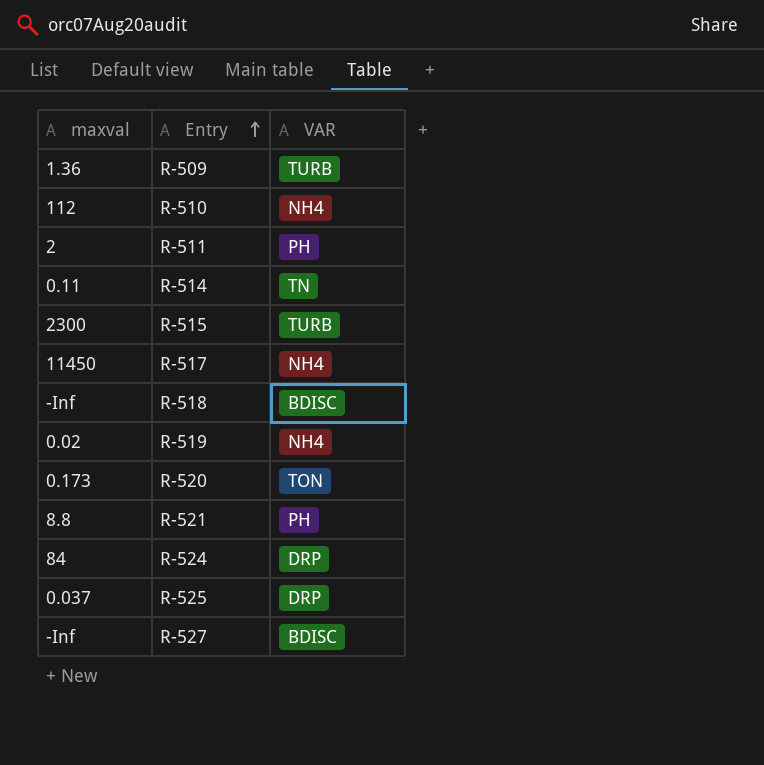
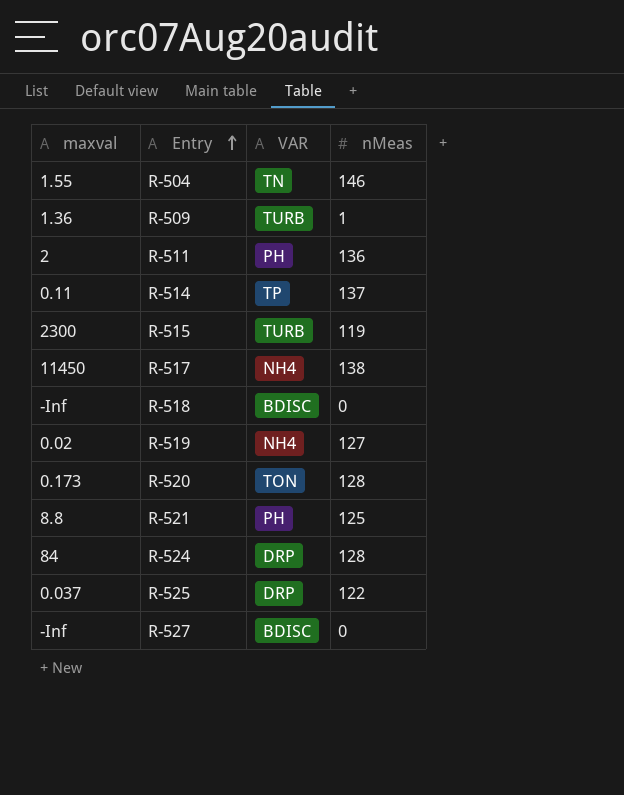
column nMeas | position: none -> 4
row R-510: 112 | NH4 -> none
row R-504: none -> 1.55 | TN | 146
R-514 | VAR: TN -> TP

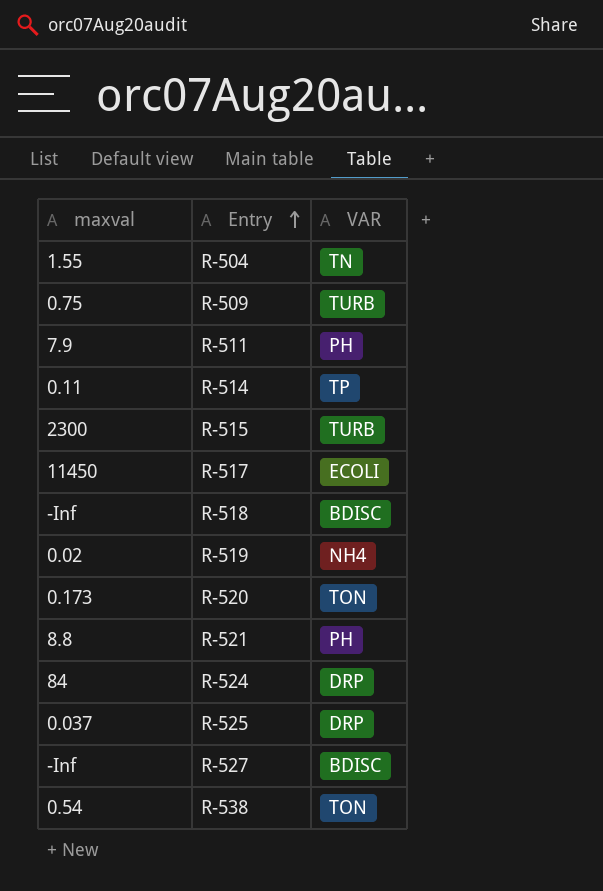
column nMeas | position: 4 -> none
R-509 | maxval: 1.36 -> 0.75
R-511 | maxval: 2 -> 7.9
R-517 | VAR: NH4 -> ECOLI
row R-538: none -> 0.54 | TON

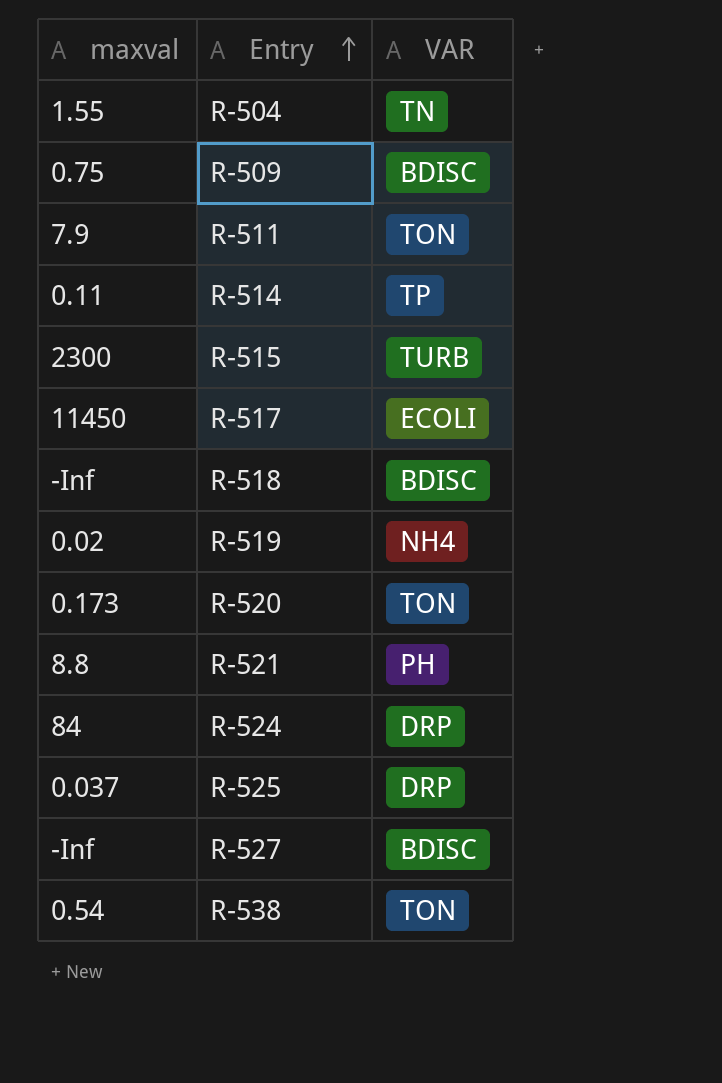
R-509 | VAR: TURB -> BDISC
R-511 | VAR: PH -> TON

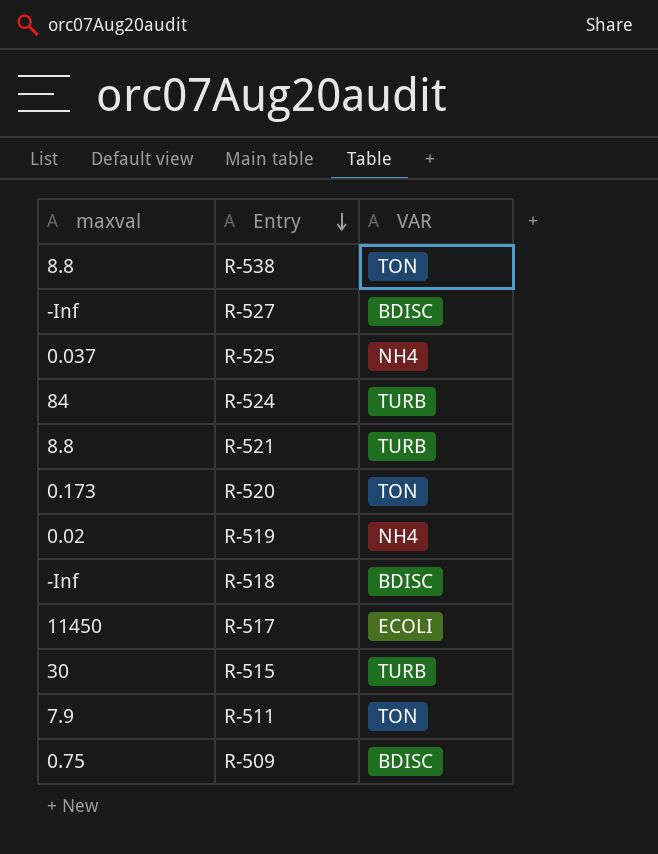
row order: Entry ascending -> Entry descending
row R-504: 1.55 | TN -> none
row R-514: 0.11 | TP -> none
R-538 | maxval: 0.54 -> 8.8
R-525 | VAR: DRP -> NH4
R-524 | VAR: DRP -> TURB
R-521 | VAR: PH -> TURB
R-515 | maxval: 2300 -> 30

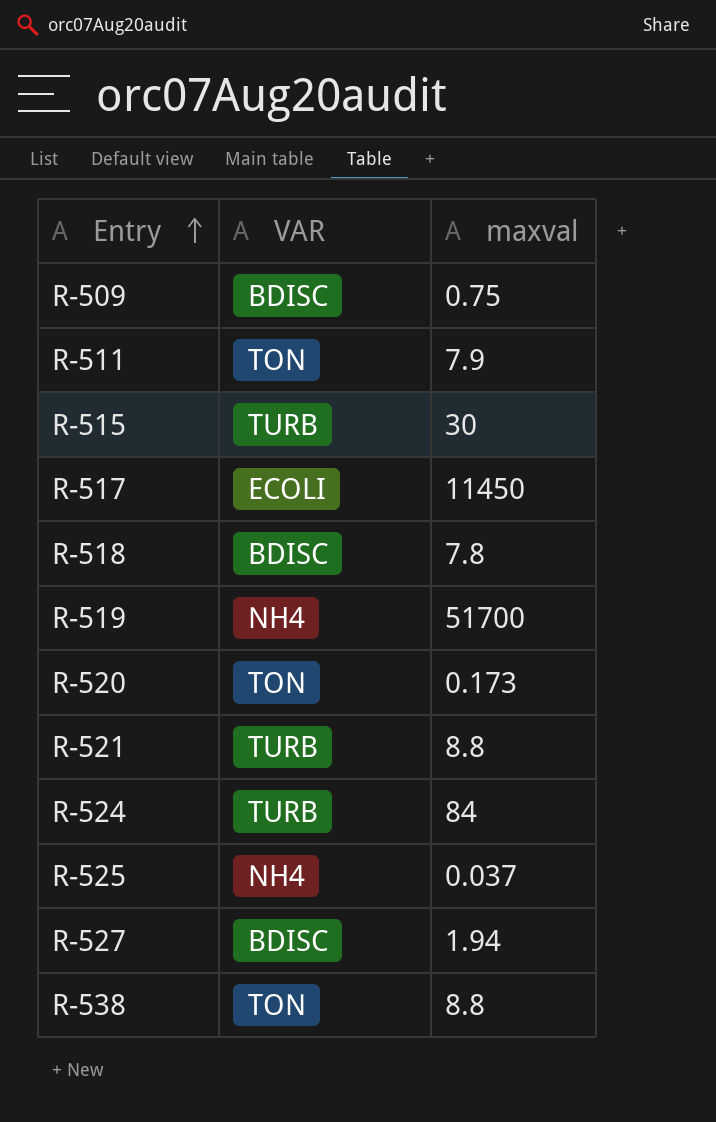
row order: Entry descending -> Entry ascending
column maxval | position: 1 -> 3
R-518 | maxval: -Inf -> 7.8
R-519 | maxval: 0.02 -> 51700
R-527 | maxval: -Inf -> 1.94

